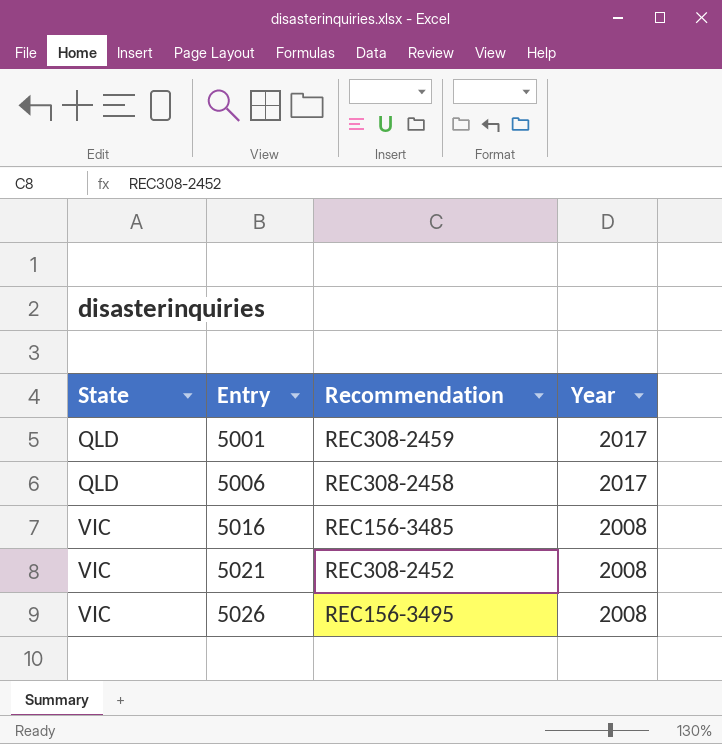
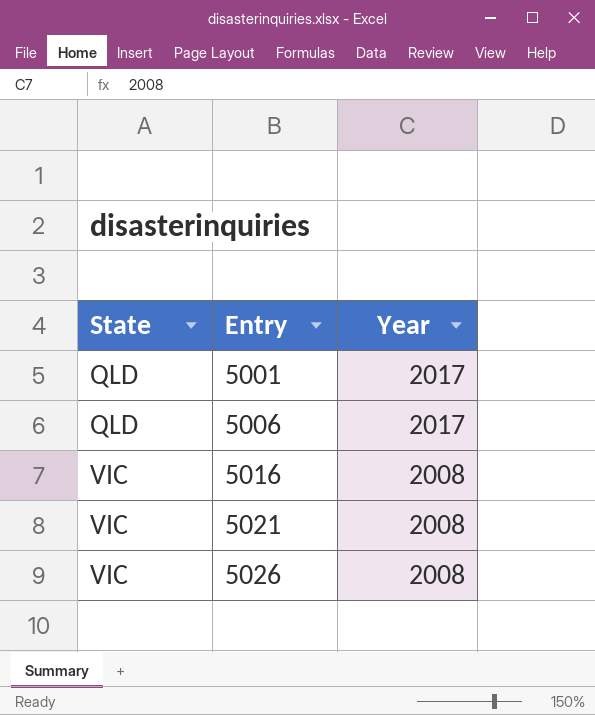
column Recommendation | position: 3 -> none

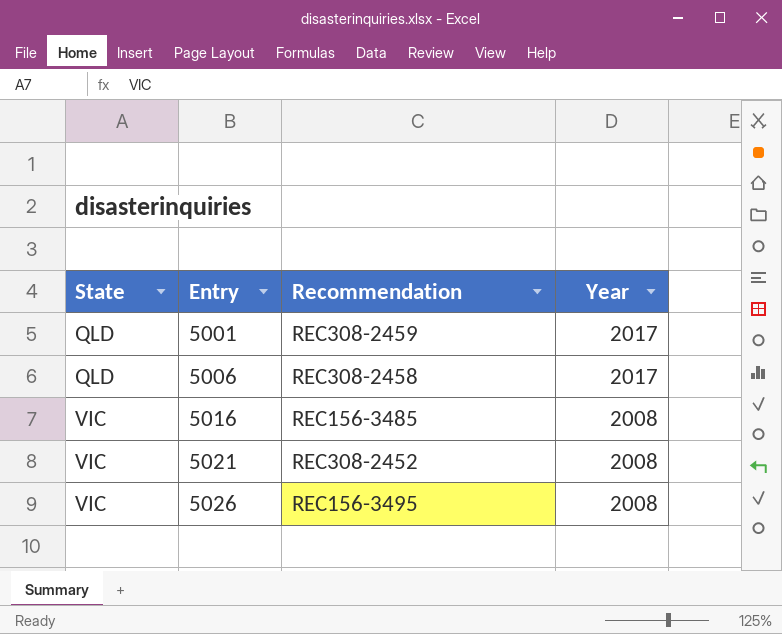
column Recommendation | position: none -> 3

